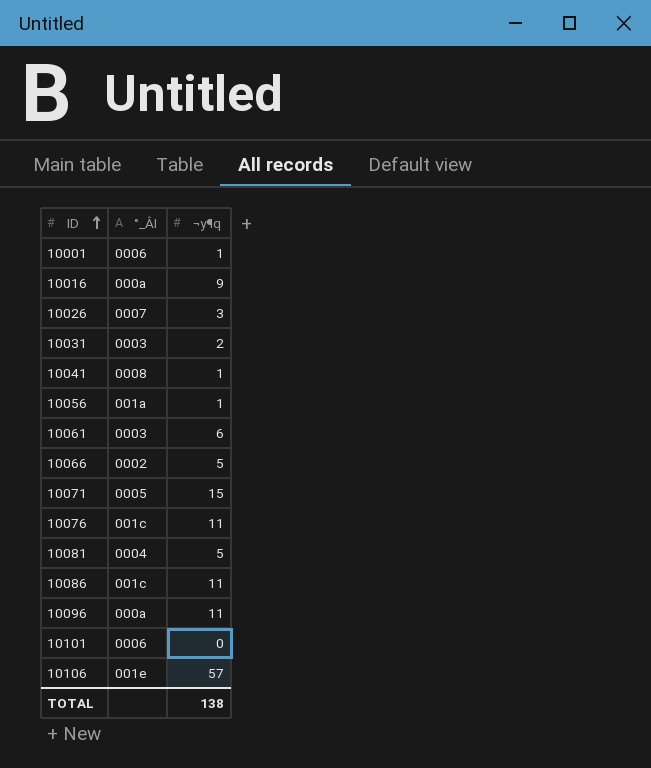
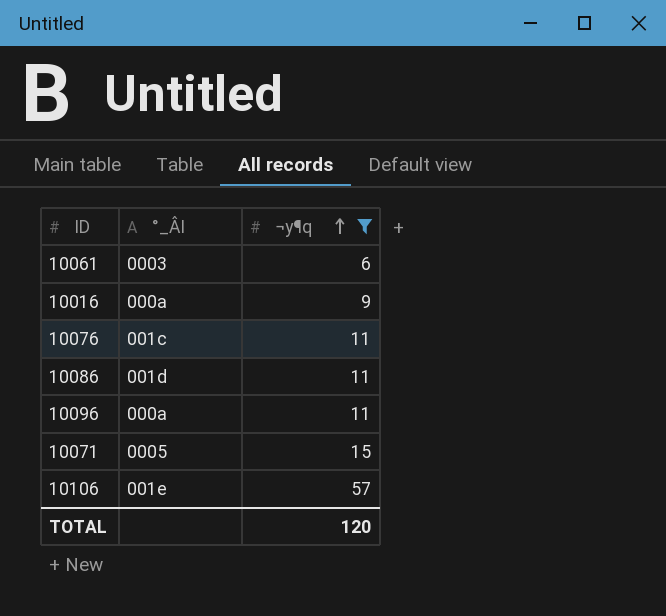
filter: none -> ¬y¶q >= 6
row order: ID ascending -> ¬y¶q ascending
10086 | °_ÂI: 001c -> 001d
TOTAL | ¬y¶q: 138 -> 120

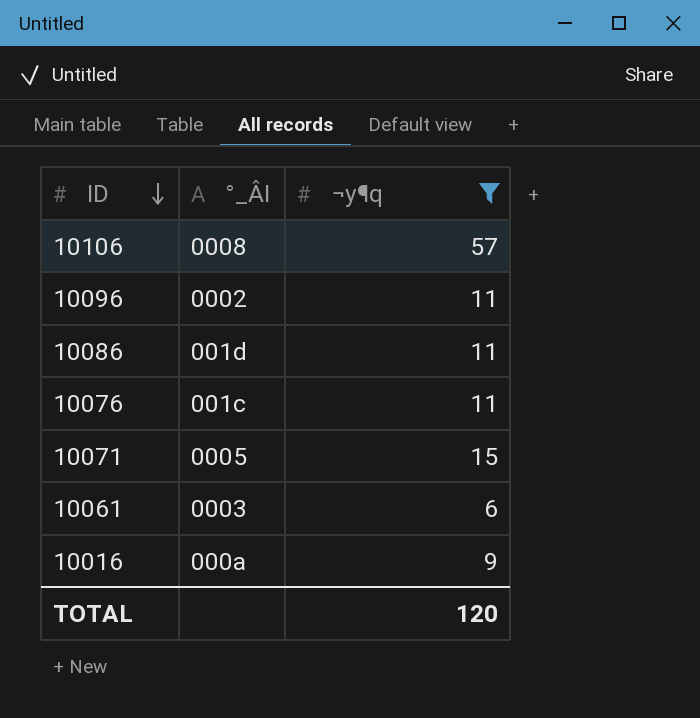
row order: ¬y¶q ascending -> ID descending
10106 | °_ÂI: 001e -> 0008
10096 | °_ÂI: 000a -> 0002

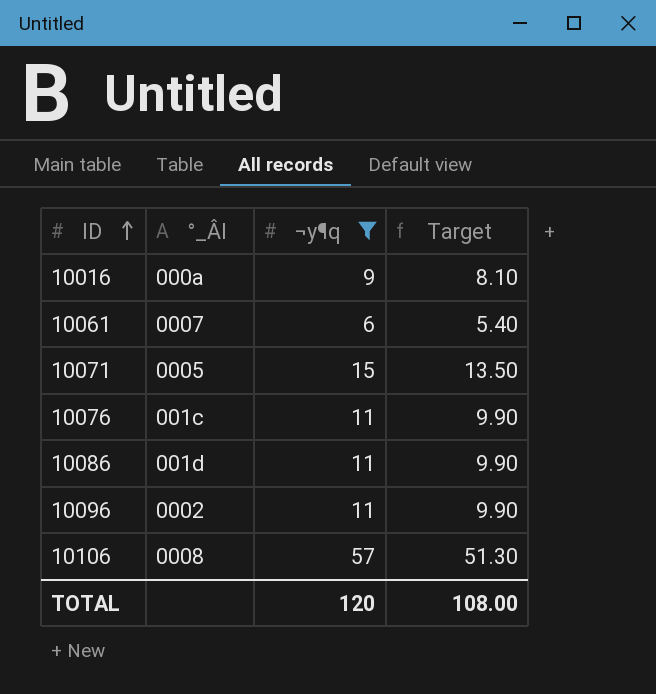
row order: ID descending -> ID ascending
column Target | formula: none -> [¬y¶q] * 0.9
10061 | °_ÂI: 0003 -> 0007

